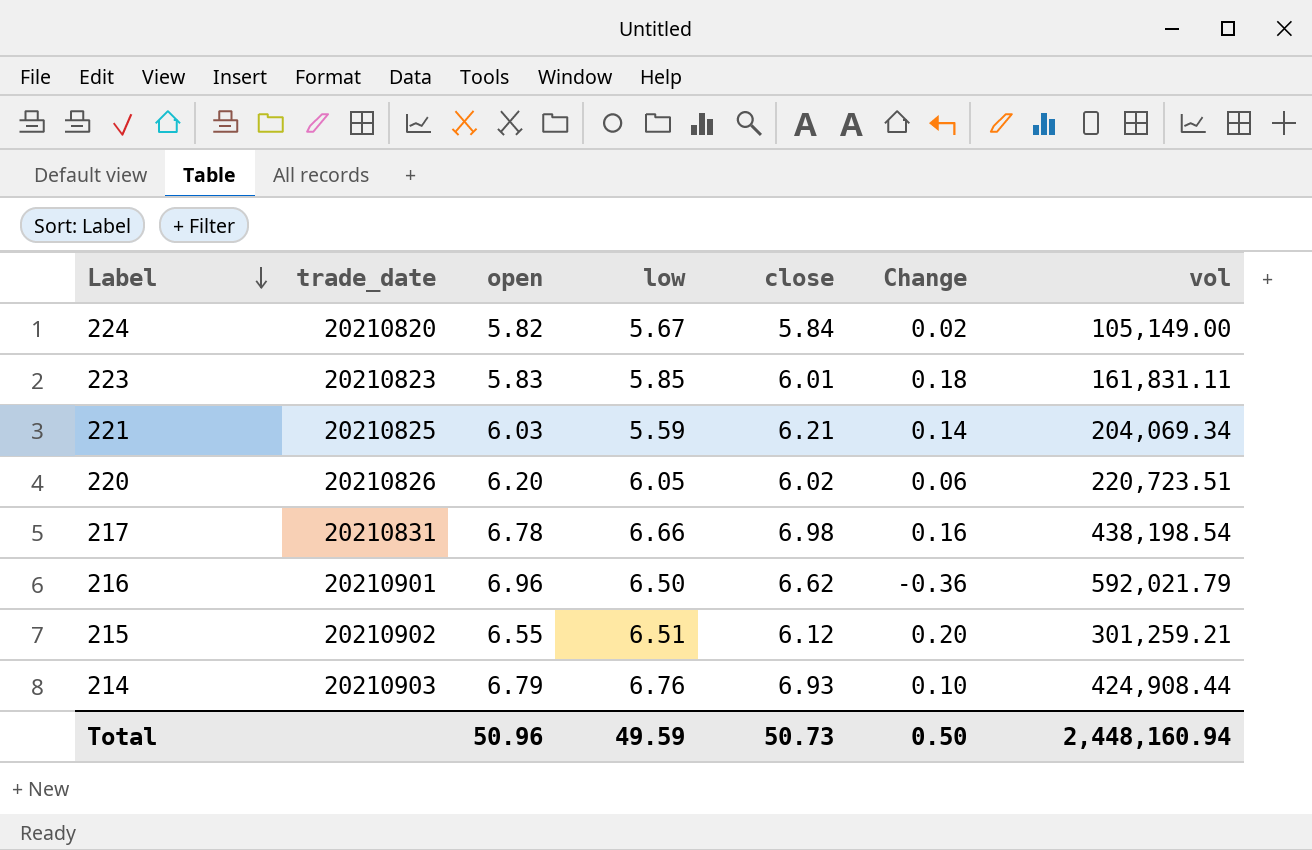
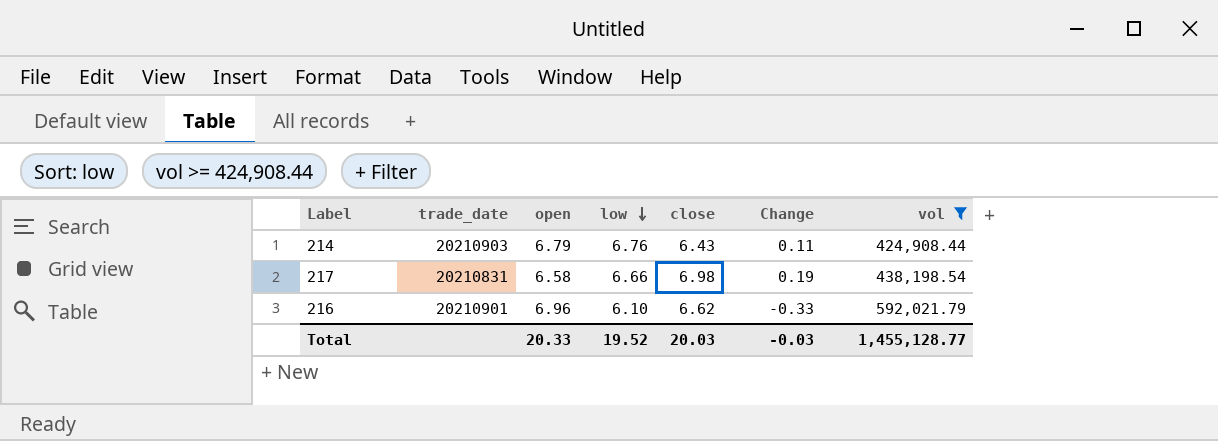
filter: none -> vol >= 424,908.44
row order: Label descending -> low descending
214 | close: 6.93 -> 6.43
214 | Change: 0.10 -> 0.11
217 | open: 6.78 -> 6.58
217 | Change: 0.16 -> 0.19
216 | low: 6.50 -> 6.10
216 | Change: -0.36 -> -0.33
Total | open: 50.96 -> 20.33
Total | low: 49.59 -> 19.52
Total | close: 50.73 -> 20.03
Total | Change: 0.50 -> -0.03
Total | vol: 2,448,160.94 -> 1,455,128.77

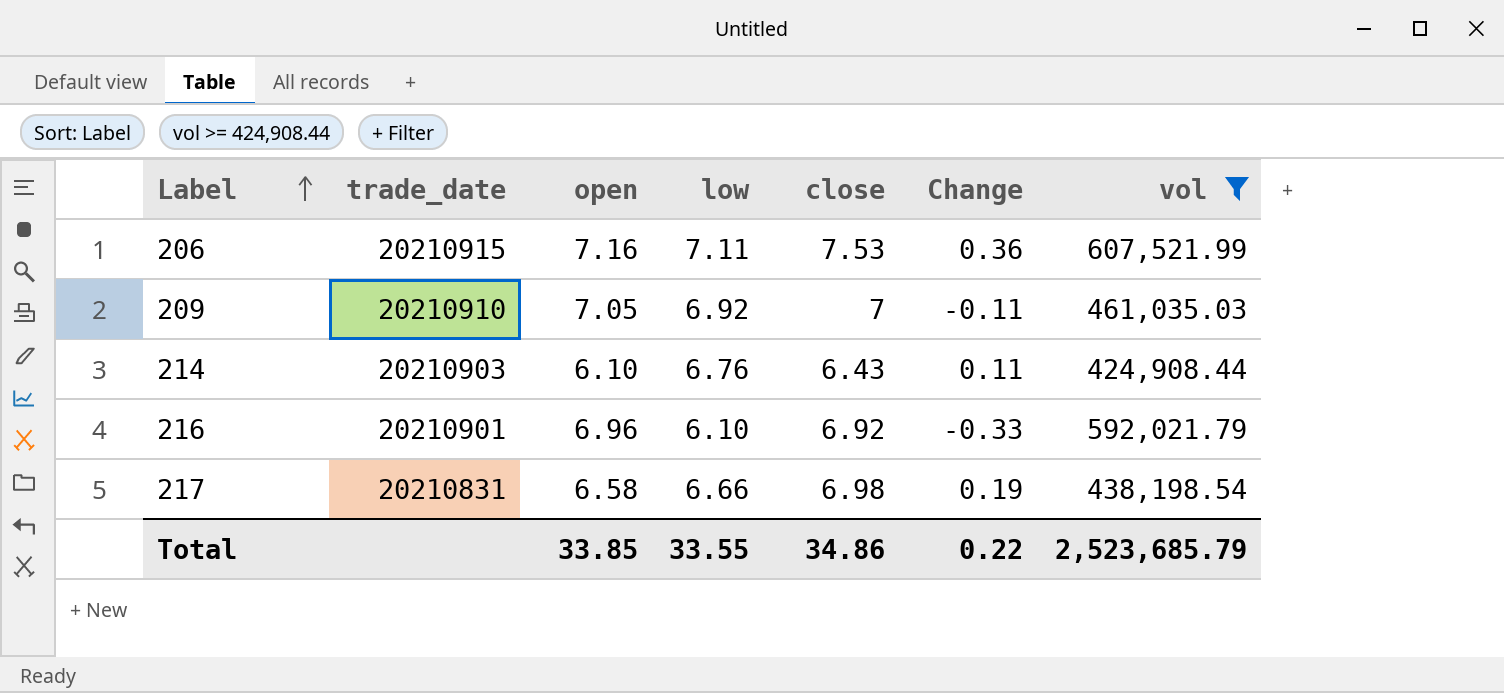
row order: low descending -> Label ascending
row 206: none -> 20210915 | 7.16 | 7.11 | 7.53 | 0.36 | 607,521.99
row 209: none -> 20210910 | 7.05 | 6.92 | 7 | -0.11 | 461,035.03
214 | open: 6.79 -> 6.10
216 | close: 6.62 -> 6.92
Total | open: 20.33 -> 33.85
Total | low: 19.52 -> 33.55
Total | close: 20.03 -> 34.86
Total | Change: -0.03 -> 0.22
Total | vol: 1,455,128.77 -> 2,523,685.79

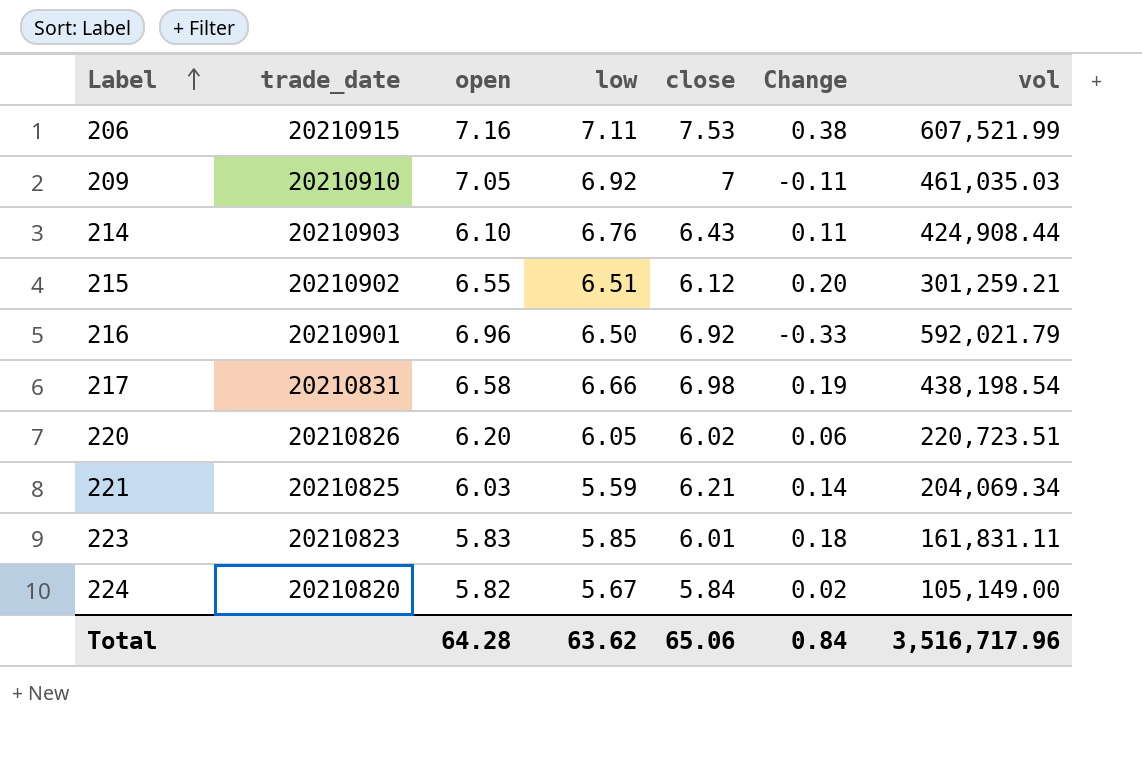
filter: vol >= 424,908.44 -> none
206 | Change: 0.36 -> 0.38
216 | low: 6.10 -> 6.50
Total | open: 33.85 -> 64.28
Total | low: 33.55 -> 63.62
Total | close: 34.86 -> 65.06
Total | Change: 0.22 -> 0.84
Total | vol: 2,523,685.79 -> 3,516,717.96

